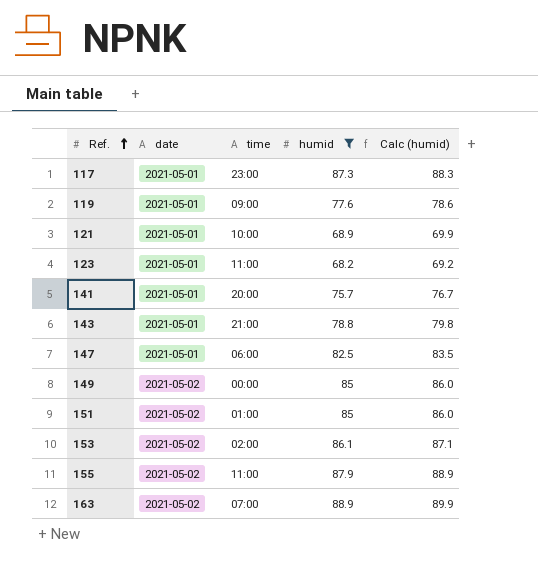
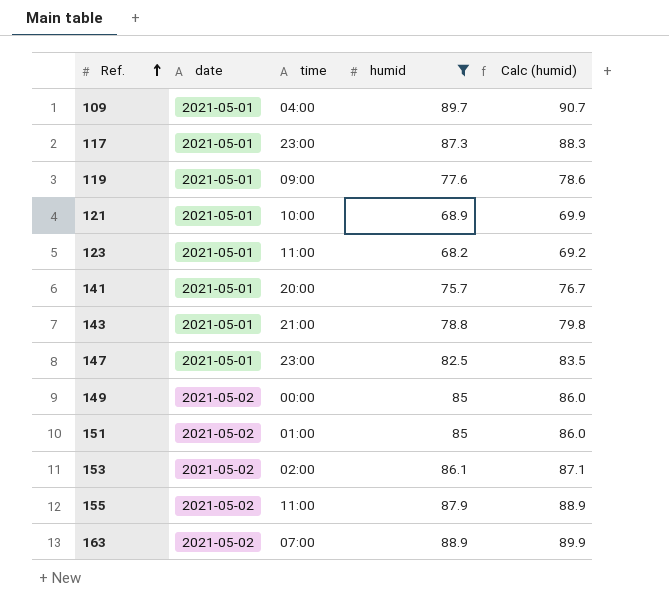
row 109: none -> 2021-05-01 | 04:00 | 89.7 | 90.7
147 | time: 06:00 -> 23:00

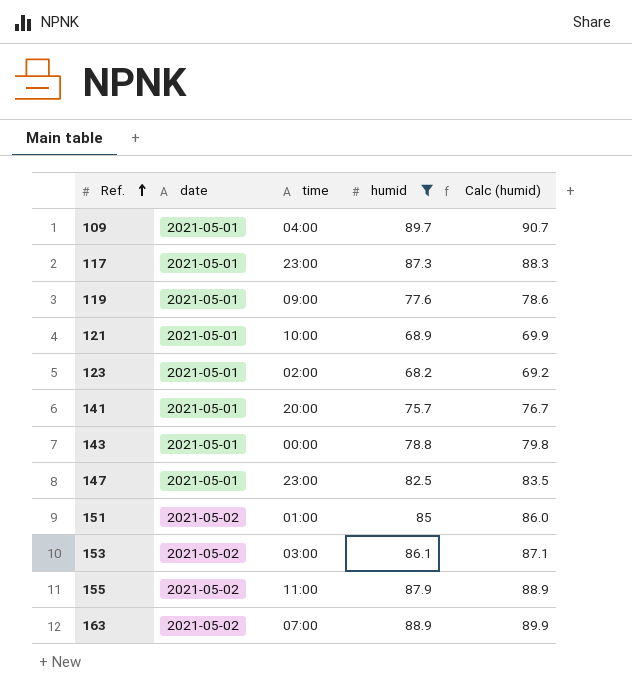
row 149: 2021-05-02 | 00:00 | 85 | 86.0 -> none
123 | time: 11:00 -> 02:00
143 | time: 21:00 -> 00:00
153 | time: 02:00 -> 03:00

